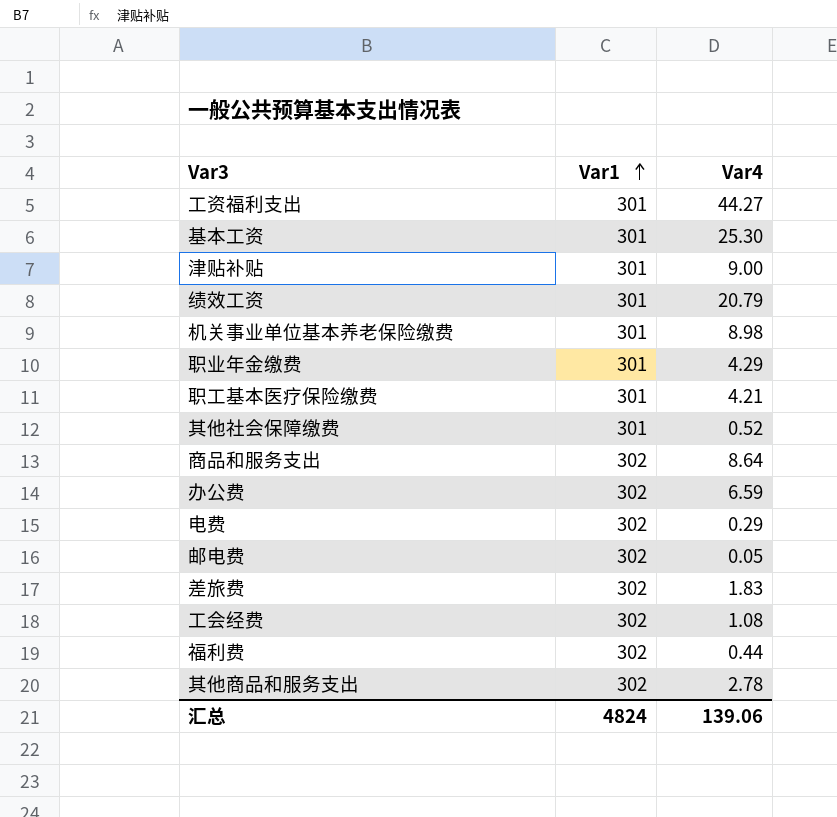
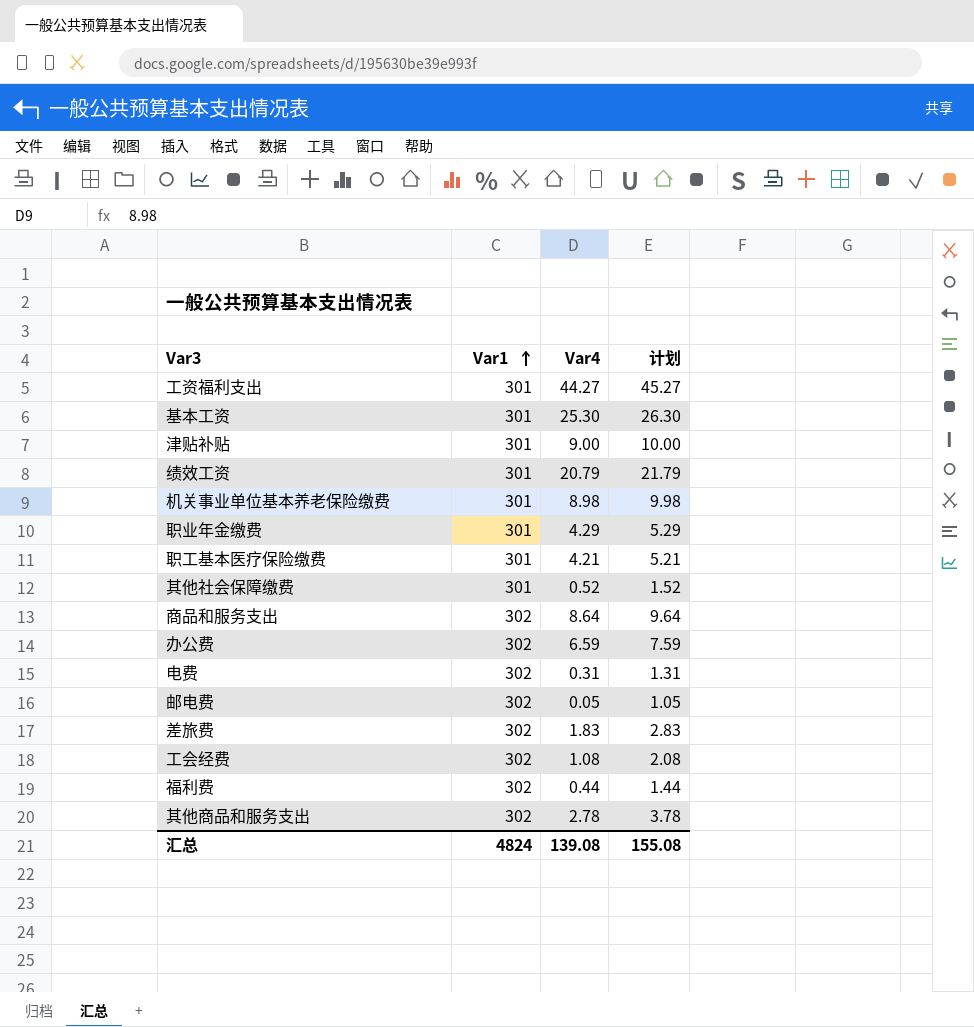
column 计划 | formula: none -> [Var4] + 1
电费 | Var4: 0.29 -> 0.31
汇总 | Var4: 139.06 -> 139.08

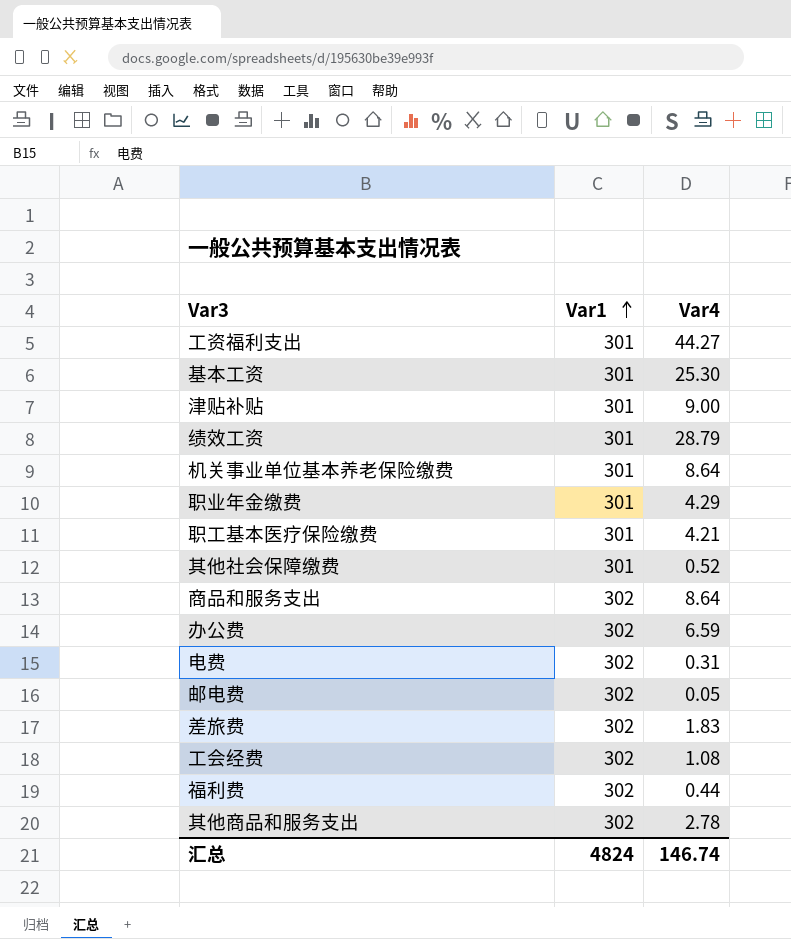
column 计划 | formula: [Var4] + 1 -> none
绩效工资 | Var4: 20.79 -> 28.79
机关事业单位基本养老保险缴费 | Var4: 8.98 -> 8.64
汇总 | Var4: 139.08 -> 146.74

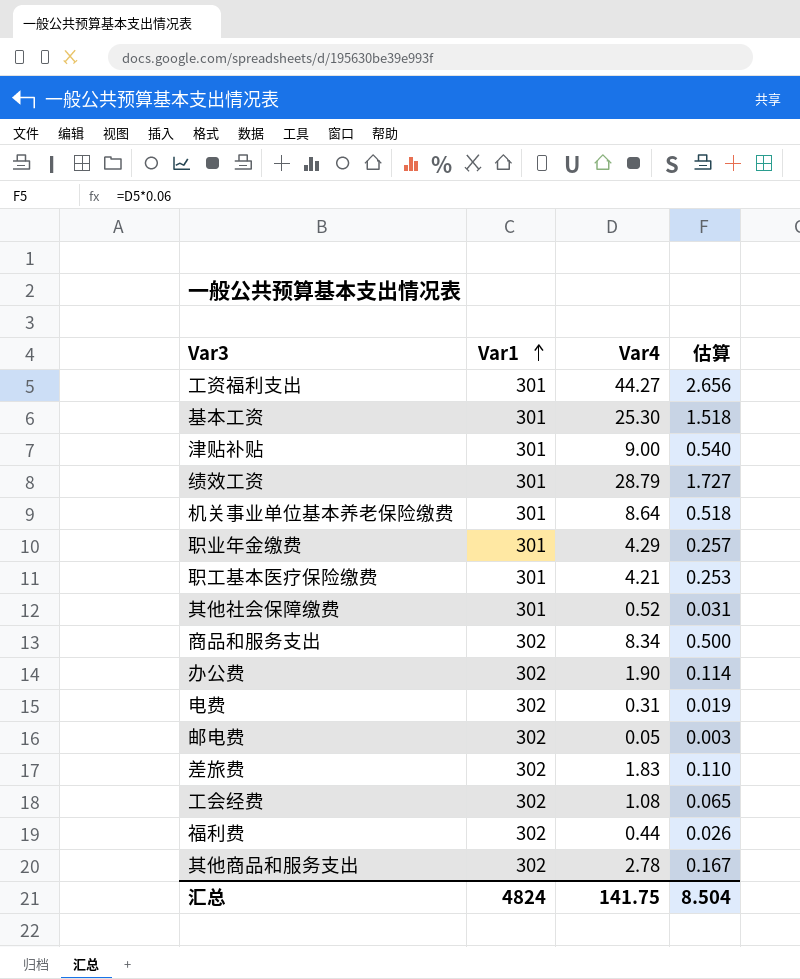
column 估算 | formula: none -> [Var4] * 0.06
商品和服务支出 | Var4: 8.64 -> 8.34
办公费 | Var4: 6.59 -> 1.90
汇总 | Var4: 146.74 -> 141.75

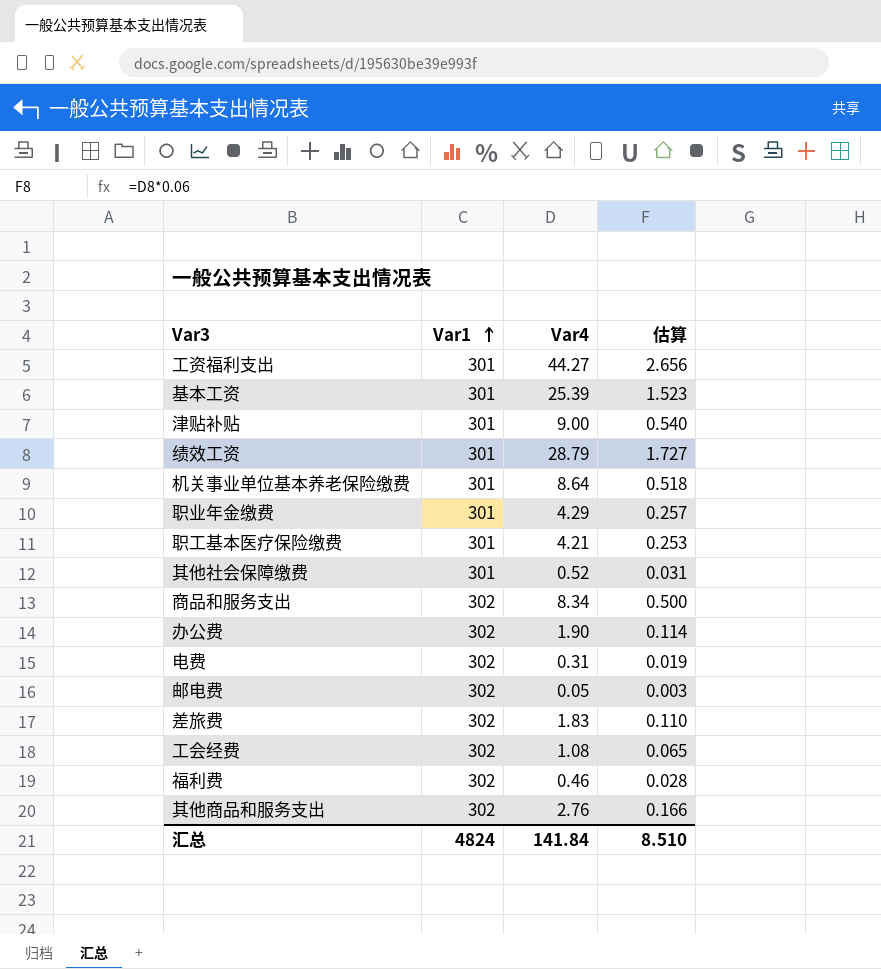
基本工资 | Var4: 25.30 -> 25.39
基本工资 | 估算: 1.518 -> 1.523
福利费 | Var4: 0.44 -> 0.46
福利费 | 估算: 0.026 -> 0.028
其他商品和服务支出 | Var4: 2.78 -> 2.76
其他商品和服务支出 | 估算: 0.167 -> 0.166
汇总 | Var4: 141.75 -> 141.84
汇总 | 估算: 8.504 -> 8.510

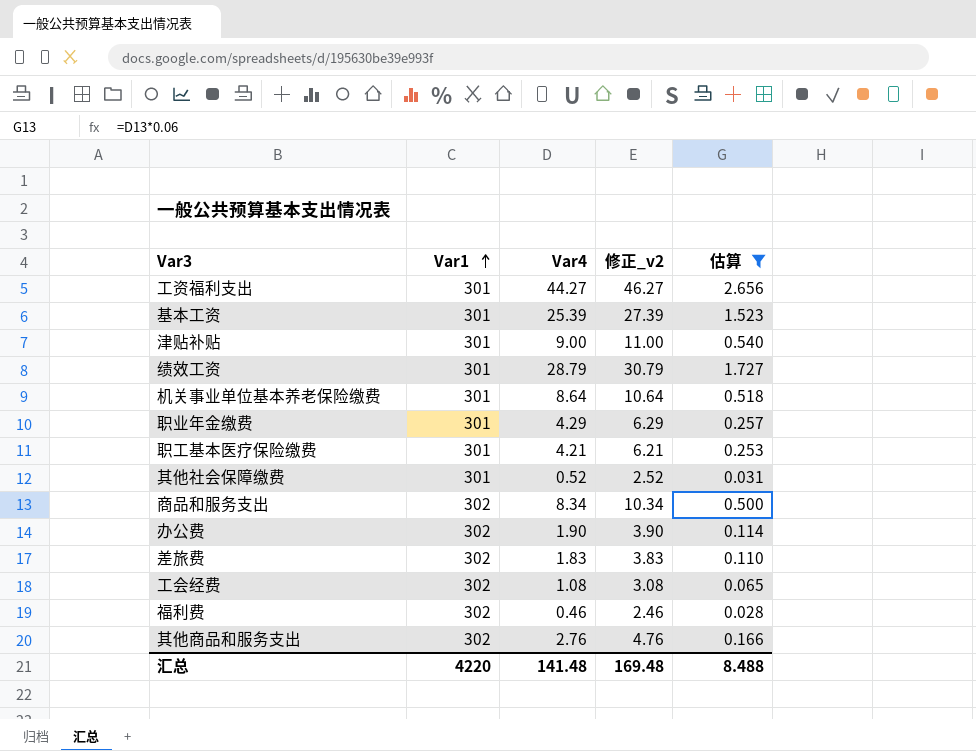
filter: none -> 估算 >= 0.028
column 修正_v2 | formula: none -> [Var4] + 2
汇总 | Var1: 4824 -> 4220
汇总 | Var4: 141.84 -> 141.48
汇总 | 估算: 8.510 -> 8.488

